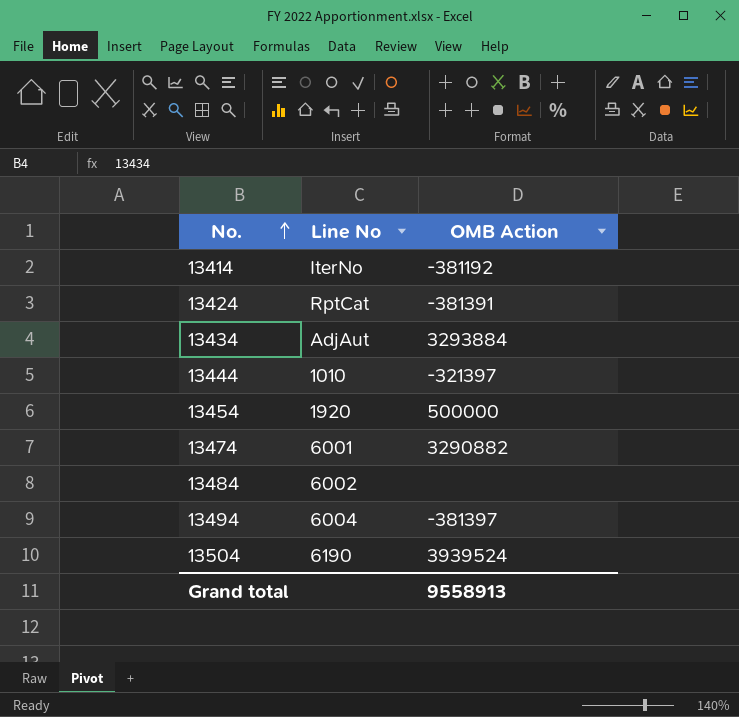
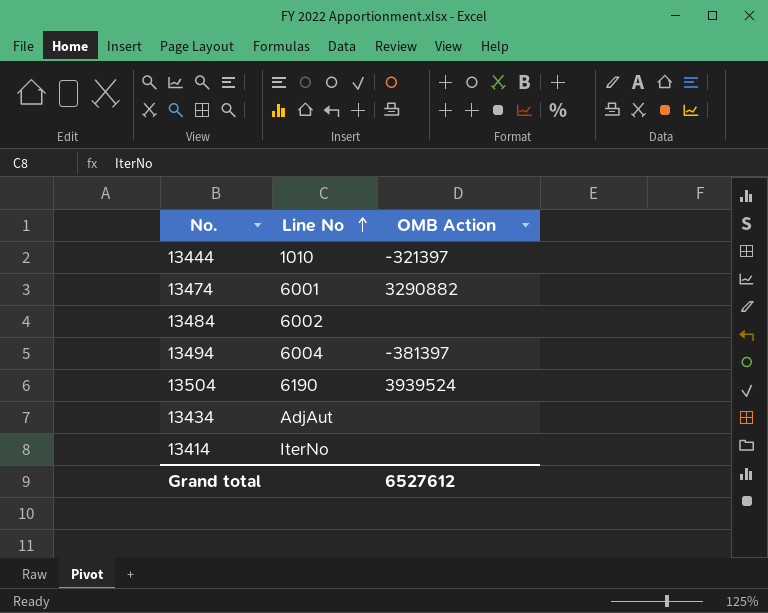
row order: No. ascending -> Line No ascending
row 13424: RptCat | -381391 -> none
row 13454: 1920 | 500000 -> none
13434 | OMB Action: 3293884 -> none
13414 | OMB Action: -381192 -> none
Grand total | OMB Action: 9558913 -> 6527612

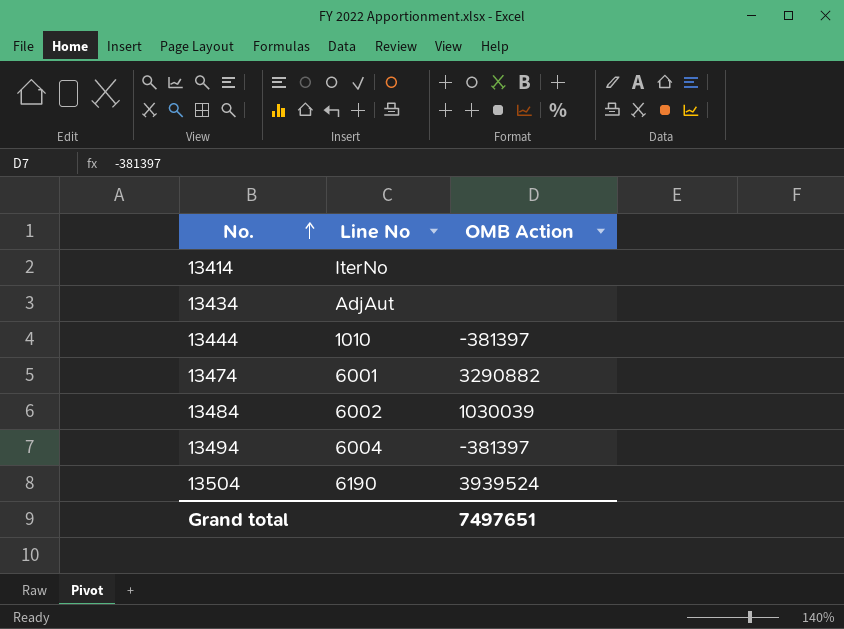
row order: Line No ascending -> No. ascending
13444 | OMB Action: -321397 -> -381397
13484 | OMB Action: none -> 1030039
Grand total | OMB Action: 6527612 -> 7497651

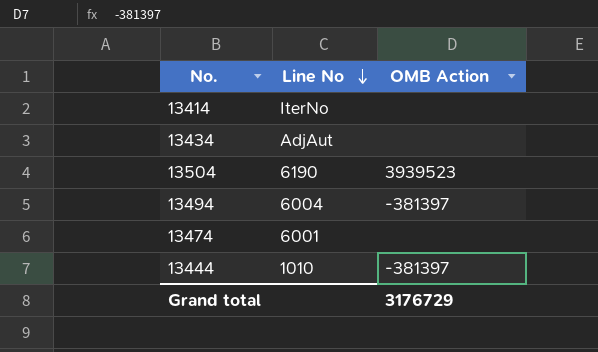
row order: No. ascending -> Line No descending
row 13484: 6002 | 1030039 -> none
13504 | OMB Action: 3939524 -> 3939523
13474 | OMB Action: 3290882 -> none
Grand total | OMB Action: 7497651 -> 3176729

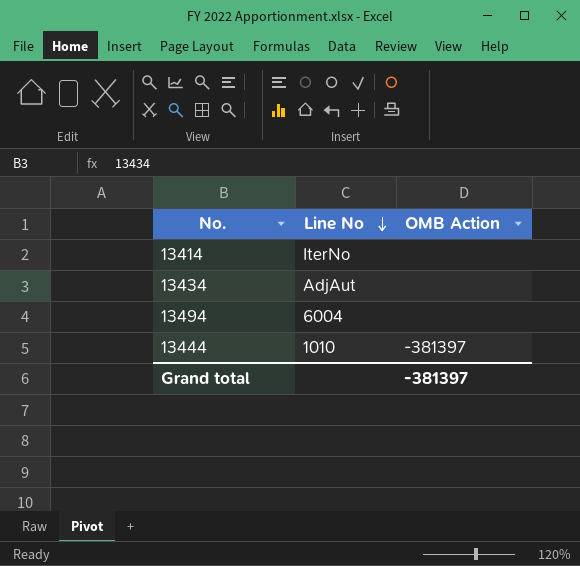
row 13504: 6190 | 3939523 -> none
row 13474: 6001 | none -> none
13494 | OMB Action: -381397 -> none
Grand total | OMB Action: 3176729 -> -381397

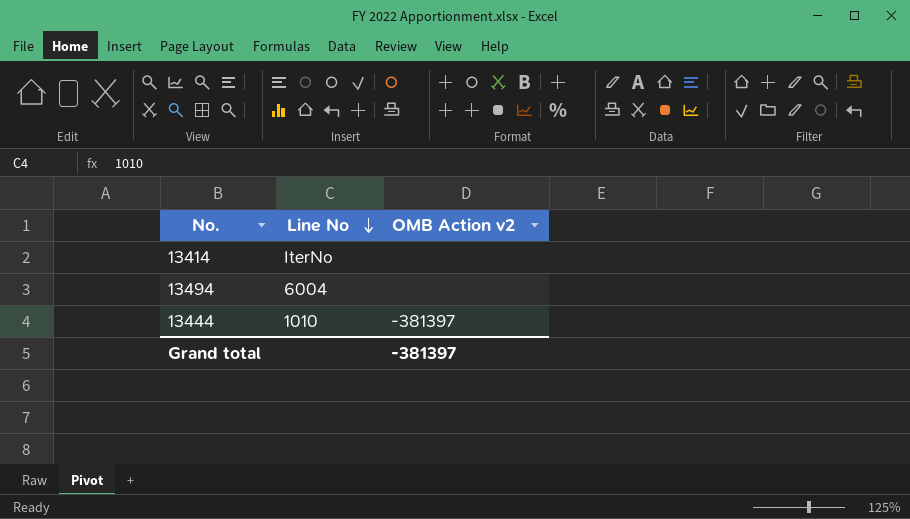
column name: OMB Action -> OMB Action v2
row 13434: AdjAut | none -> none

